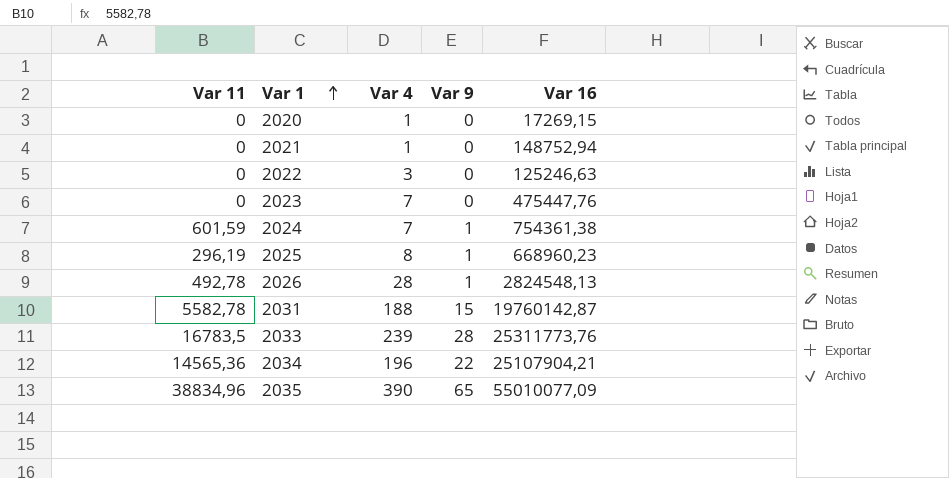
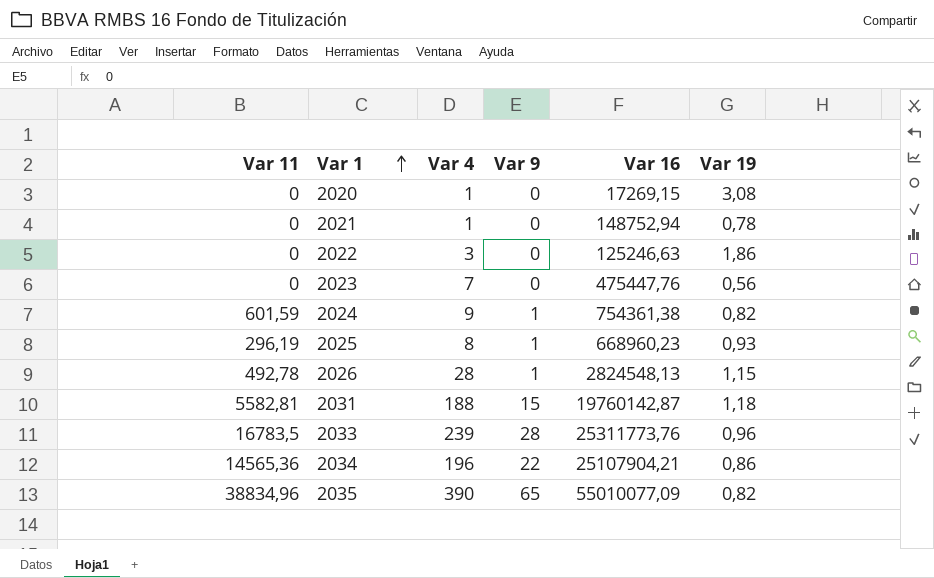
column Var 19 | position: none -> 6
2024 | Var 4: 7 -> 9
2031 | Var 11: 5582,78 -> 5582,81

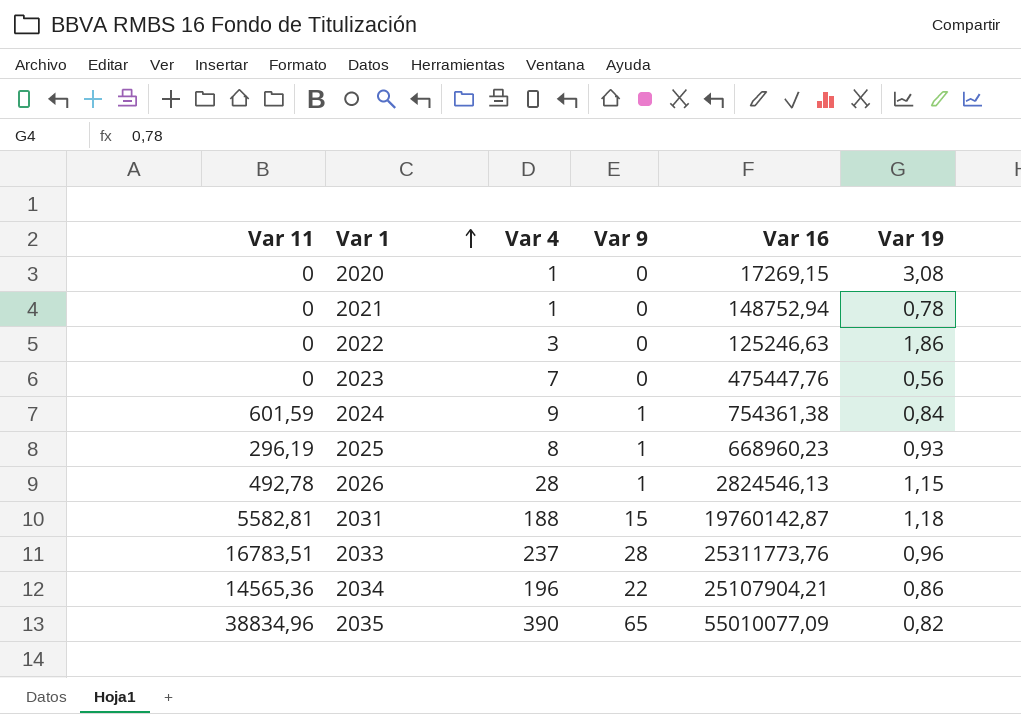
2024 | Var 19: 0,82 -> 0,84
2026 | Var 16: 2824548,13 -> 2824546,13
2033 | Var 11: 16783,5 -> 16783,51
2033 | Var 4: 239 -> 237

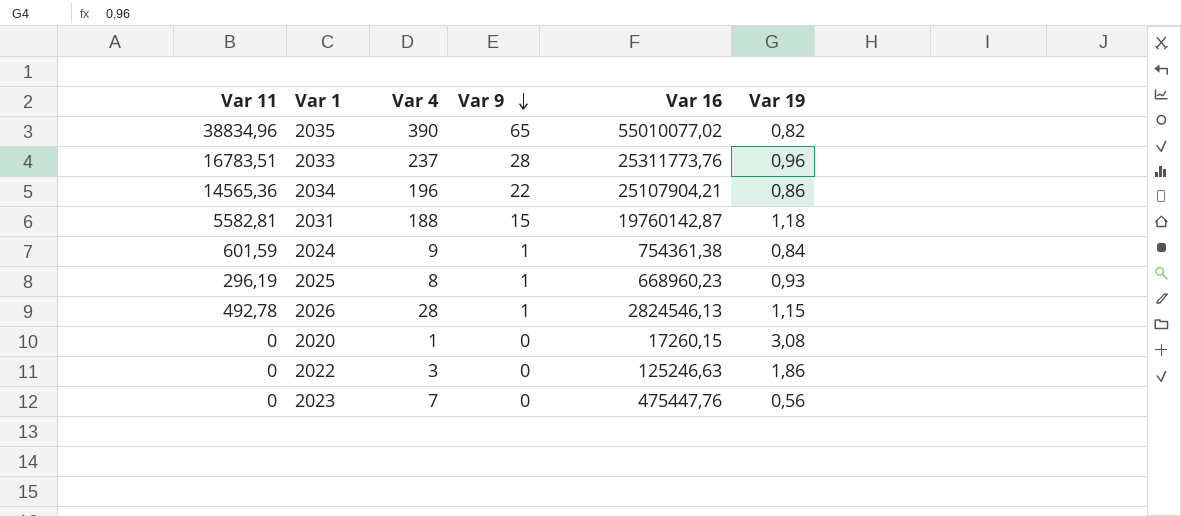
row order: Var 1 ascending -> Var 9 descending
row 2021: 0 | 1 | 0 | 148752,94 | 0,78 -> none
2035 | Var 16: 55010077,09 -> 55010077,02
2020 | Var 16: 17269,15 -> 17260,15

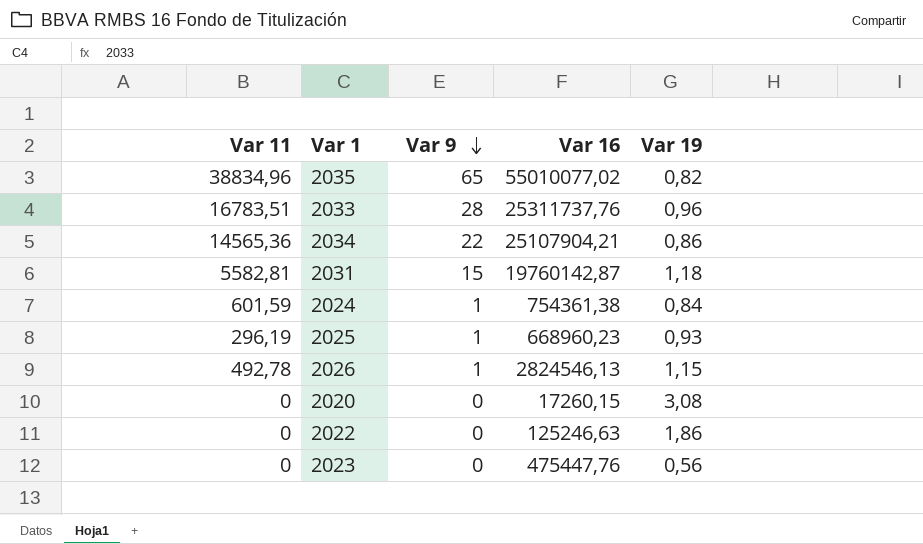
column Var 4 | position: 3 -> none
2033 | Var 16: 25311773,76 -> 25311737,76

